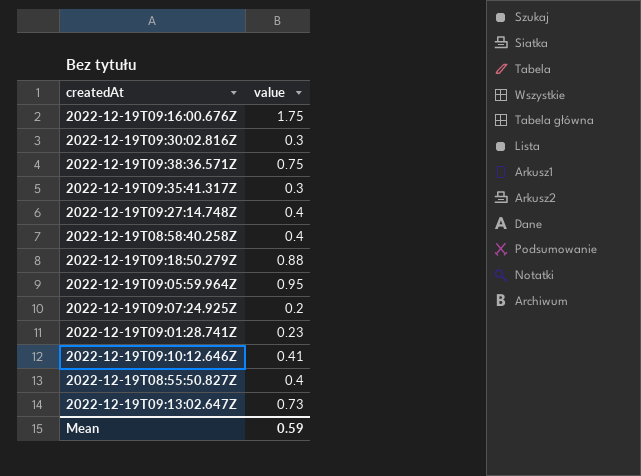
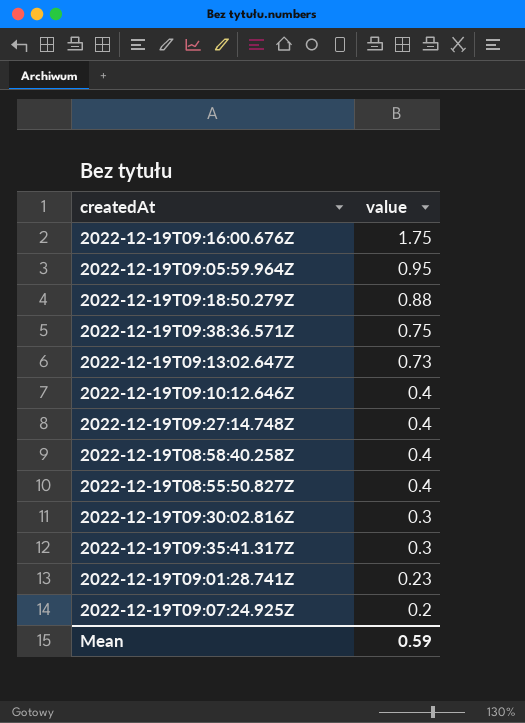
row order: none -> value descending
2022-12-19T09:10:12.646Z | value: 0.41 -> 0.4

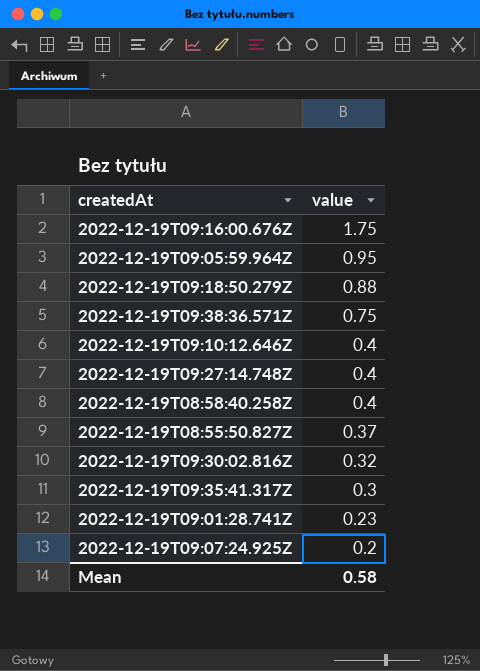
row 2022-12-19T09:13:02.647Z: 0.73 -> none
2022-12-19T08:55:50.827Z | value: 0.4 -> 0.37
2022-12-19T09:30:02.816Z | value: 0.3 -> 0.32
Mean | value: 0.59 -> 0.58

